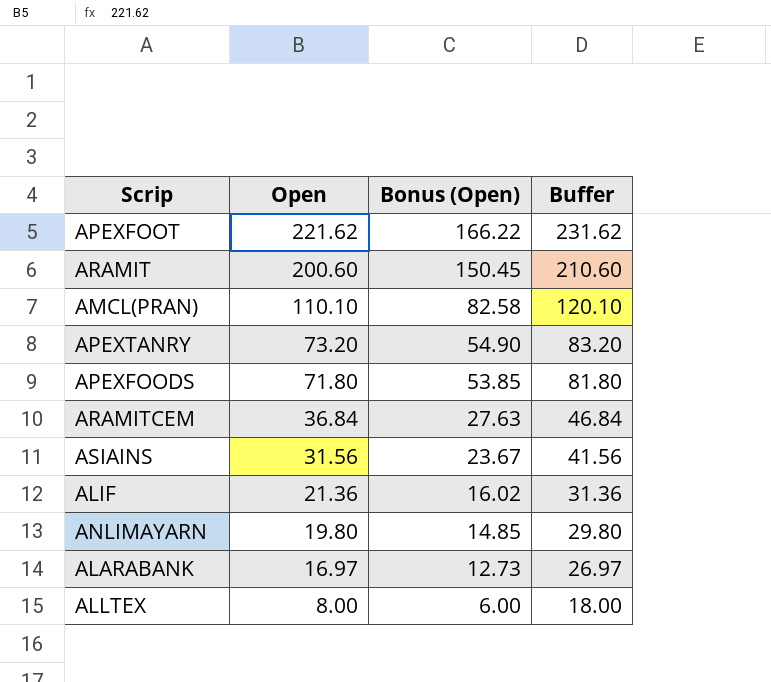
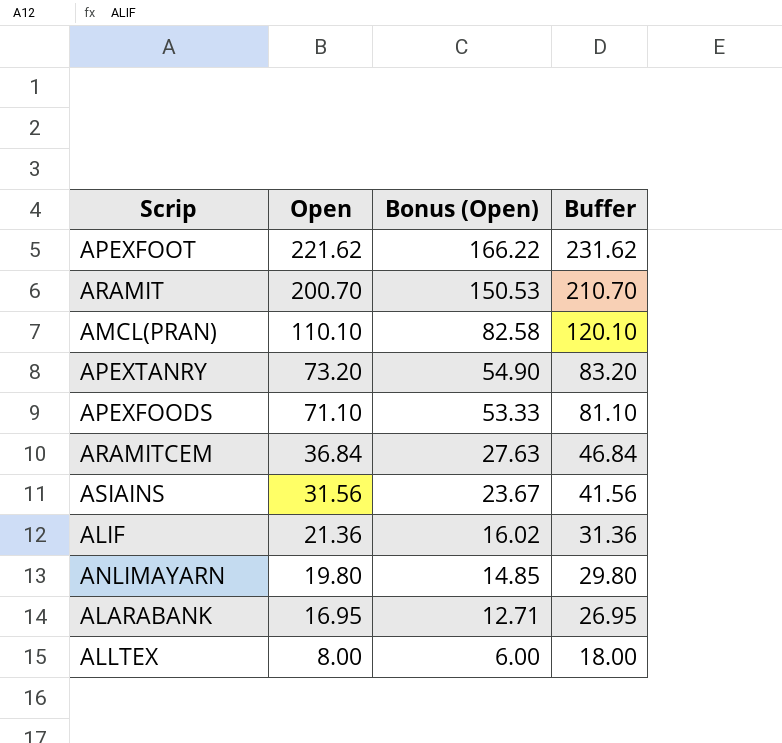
ARAMIT | Open: 200.60 -> 200.70
ARAMIT | Bonus (Open): 150.45 -> 150.53
ARAMIT | Buffer: 210.60 -> 210.70
APEXFOODS | Open: 71.80 -> 71.10
APEXFOODS | Bonus (Open): 53.85 -> 53.33
APEXFOODS | Buffer: 81.80 -> 81.10
ALARABANK | Open: 16.97 -> 16.95
ALARABANK | Bonus (Open): 12.73 -> 12.71
ALARABANK | Buffer: 26.97 -> 26.95

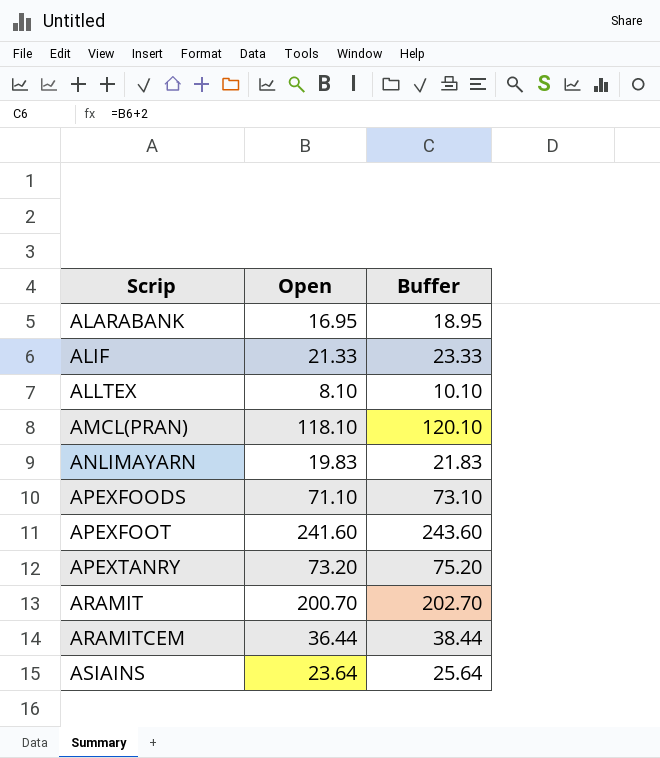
row order: Open descending -> Scrip ascending
column Bonus (Open) | formula: [Open] * 0.75 -> none
column Buffer | formula: [Open] + 10 -> [Open] + 2
ALIF | Open: 21.36 -> 21.33
ALLTEX | Open: 8.00 -> 8.10
AMCL(PRAN) | Open: 110.10 -> 118.10
ANLIMAYARN | Open: 19.80 -> 19.83
APEXFOOT | Open: 221.62 -> 241.60
ARAMITCEM | Open: 36.84 -> 36.44
ASIAINS | Open: 31.56 -> 23.64

